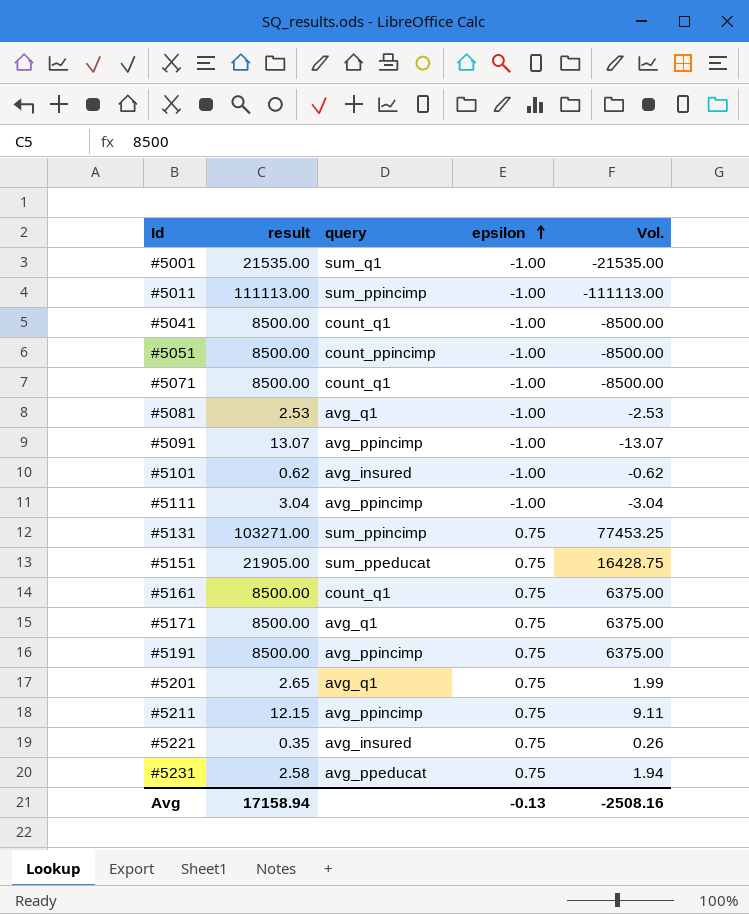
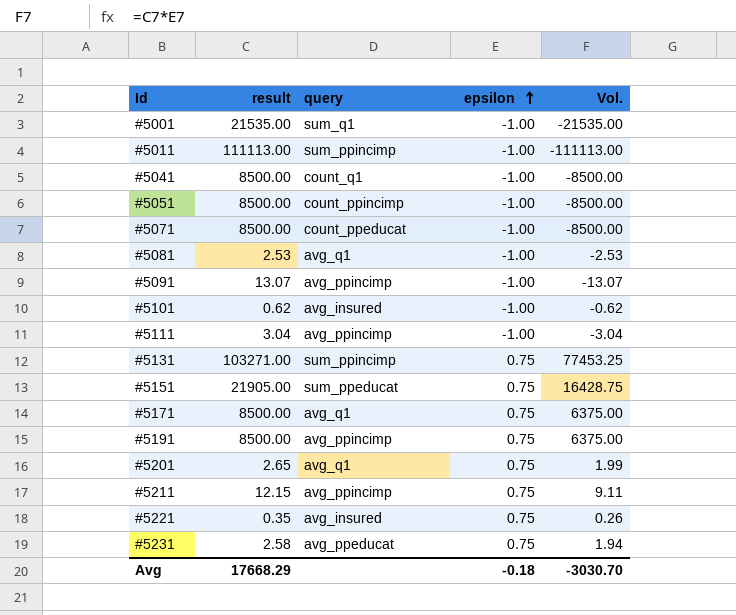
row #5161: 8500.00 | count_q1 | 0.75 | 6375.00 -> none
#5071 | query: count_q1 -> count_ppeducat
Avg | result: 17158.94 -> 17668.29
Avg | epsilon: -0.13 -> -0.18
Avg | Vol.: -2508.16 -> -3030.70

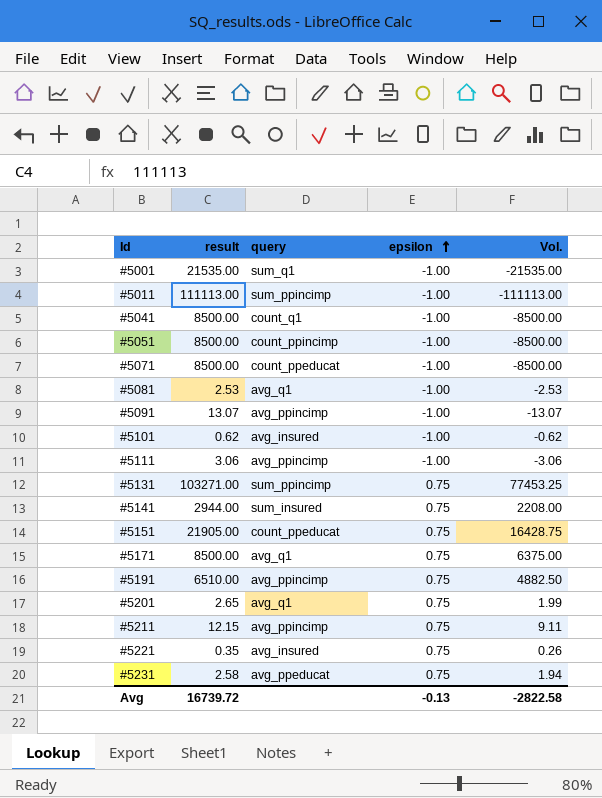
#5111 | result: 3.04 -> 3.06
#5111 | Vol.: -3.04 -> -3.06
row #5141: none -> 2944.00 | sum_insured | 0.75 | 2208.00
#5151 | query: sum_ppeducat -> count_ppeducat
#5191 | result: 8500.00 -> 6510.00
#5191 | Vol.: 6375.00 -> 4882.50
Avg | result: 17668.29 -> 16739.72
Avg | epsilon: -0.18 -> -0.13
Avg | Vol.: -3030.70 -> -2822.58

